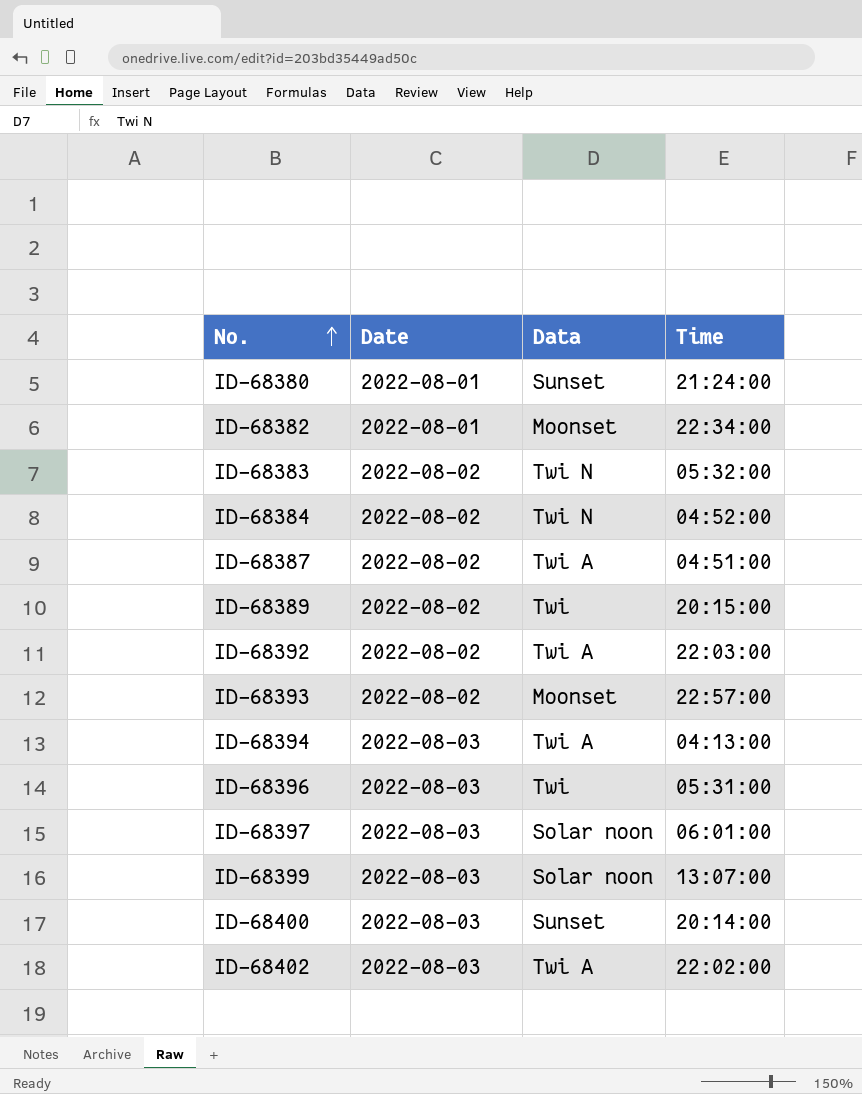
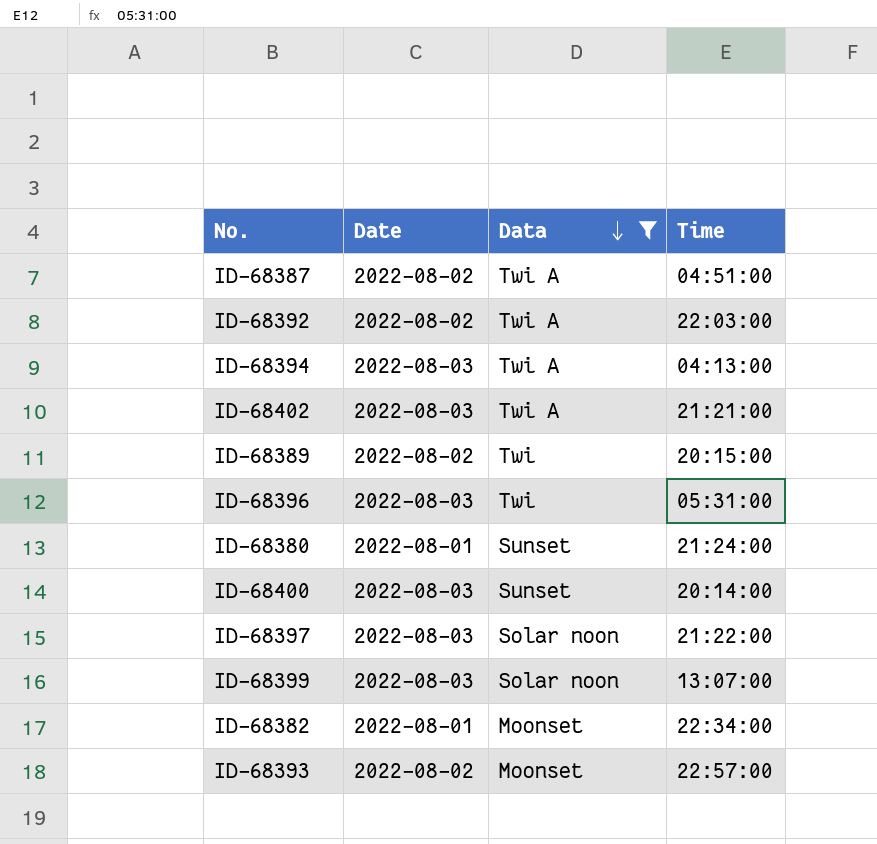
filter: none -> Data != Twi N
row order: No. ascending -> Data descending
ID-68402 | Time: 22:02:00 -> 21:21:00
ID-68397 | Time: 06:01:00 -> 21:22:00

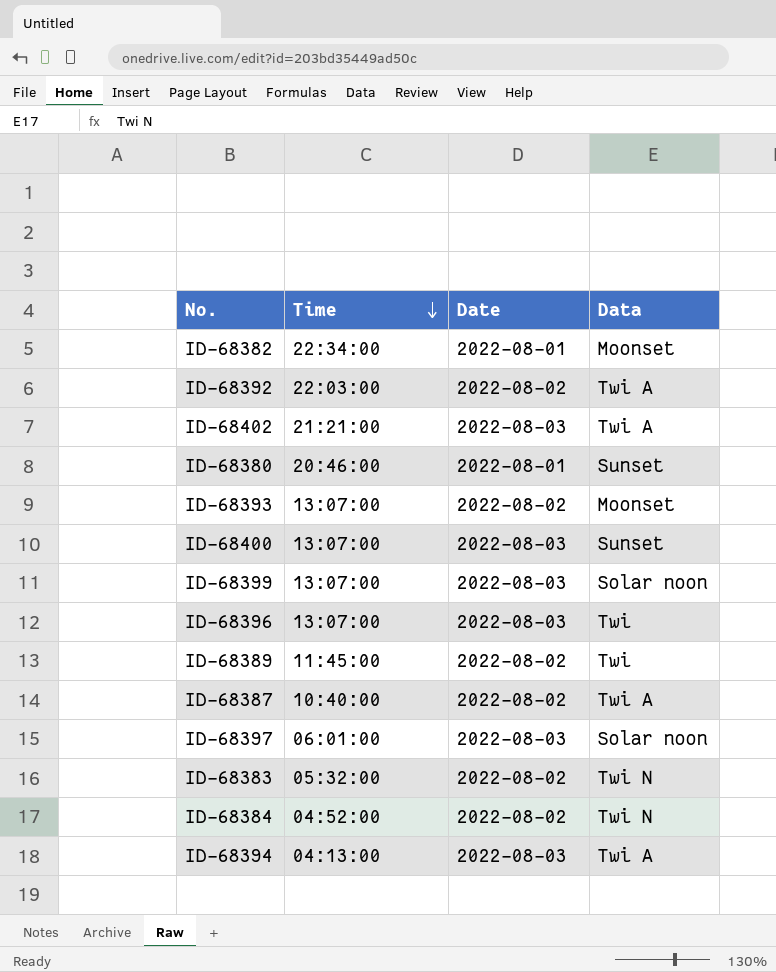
filter: Data != Twi N -> none
row order: Data descending -> Time descending
column Time | position: 4 -> 2
ID-68380 | Time: 21:24:00 -> 20:46:00
ID-68393 | Time: 22:57:00 -> 13:07:00
ID-68400 | Time: 20:14:00 -> 13:07:00
ID-68396 | Time: 05:31:00 -> 13:07:00
ID-68389 | Time: 20:15:00 -> 11:45:00
ID-68387 | Time: 04:51:00 -> 10:40:00
ID-68397 | Time: 21:22:00 -> 06:01:00

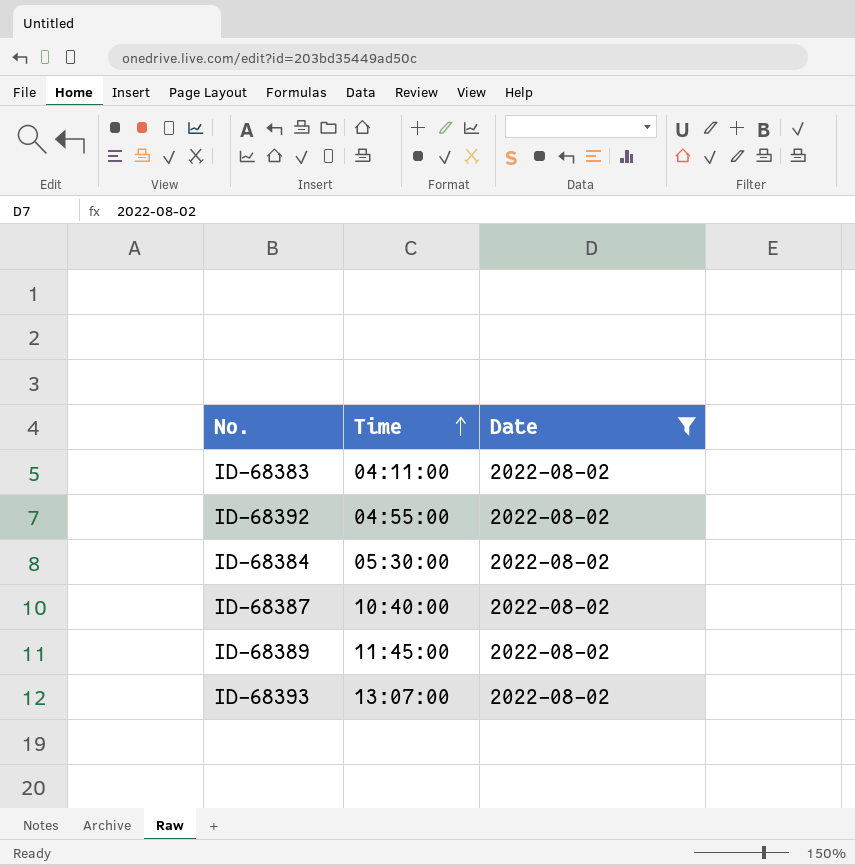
filter: none -> Date = 2022-08-02
row order: Time descending -> Time ascending
column Data | position: 4 -> none
ID-68383 | Time: 05:32:00 -> 04:11:00
ID-68392 | Time: 22:03:00 -> 04:55:00
ID-68384 | Time: 04:52:00 -> 05:30:00

